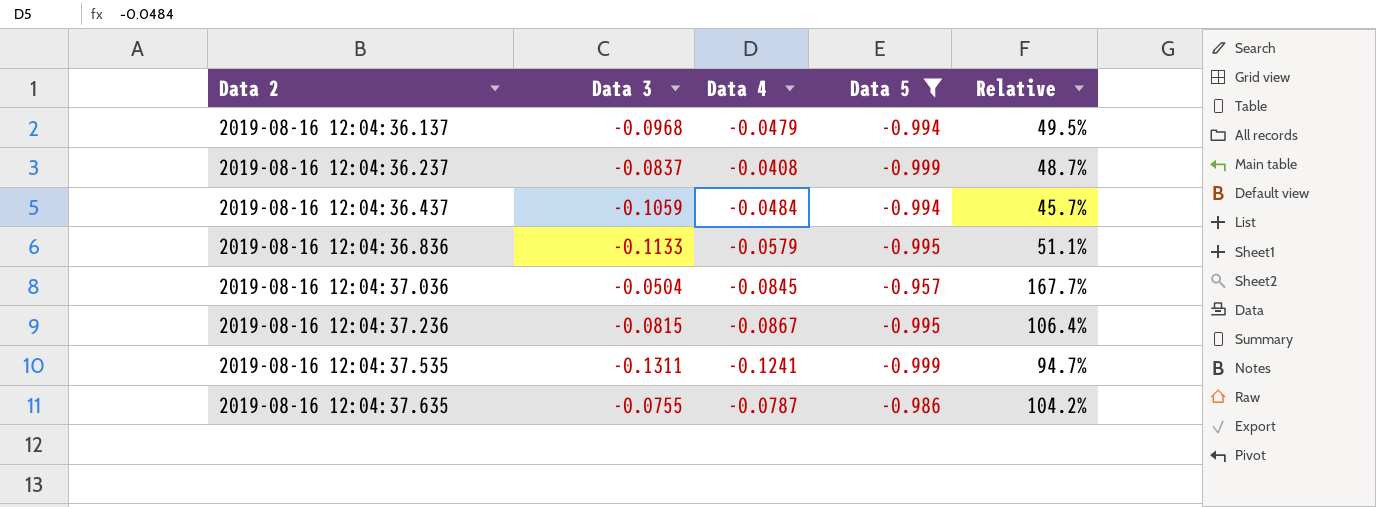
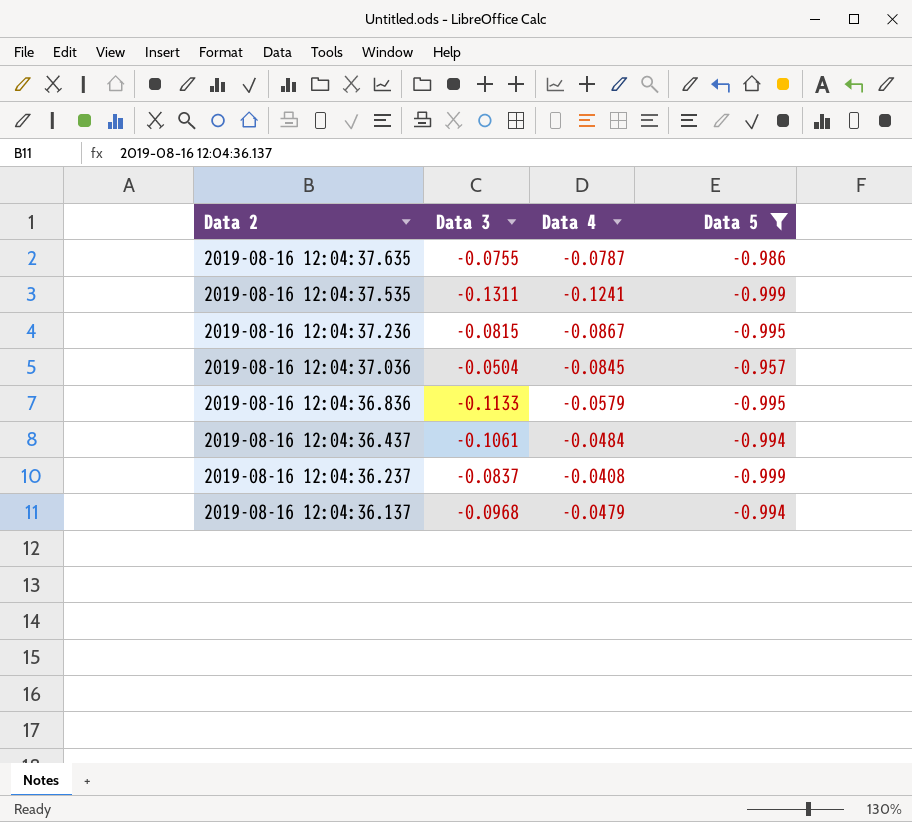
row order: Data 2 ascending -> Data 2 descending
column Relative | formula: [Data 4] / [Data 3] -> none
2019-08-16 12:04:36.437 | Data 3: -0.1059 -> -0.1061

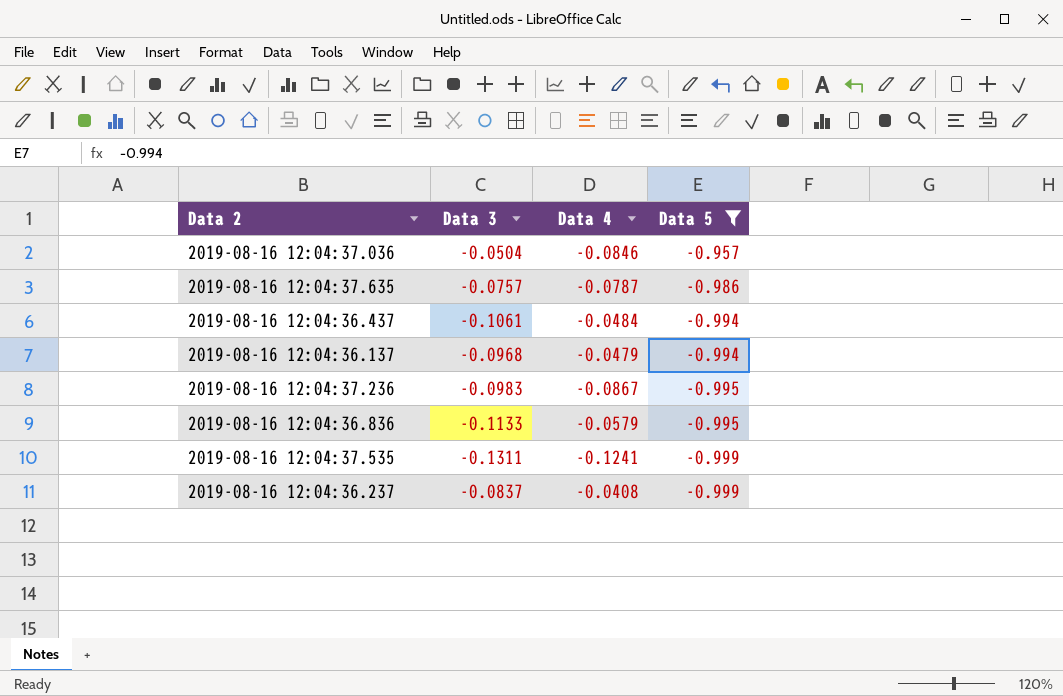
row order: Data 2 descending -> Data 5 descending
2019-08-16 12:04:37.036 | Data 4: -0.0845 -> -0.0846
2019-08-16 12:04:37.635 | Data 3: -0.0755 -> -0.0757
2019-08-16 12:04:37.236 | Data 3: -0.0815 -> -0.0983

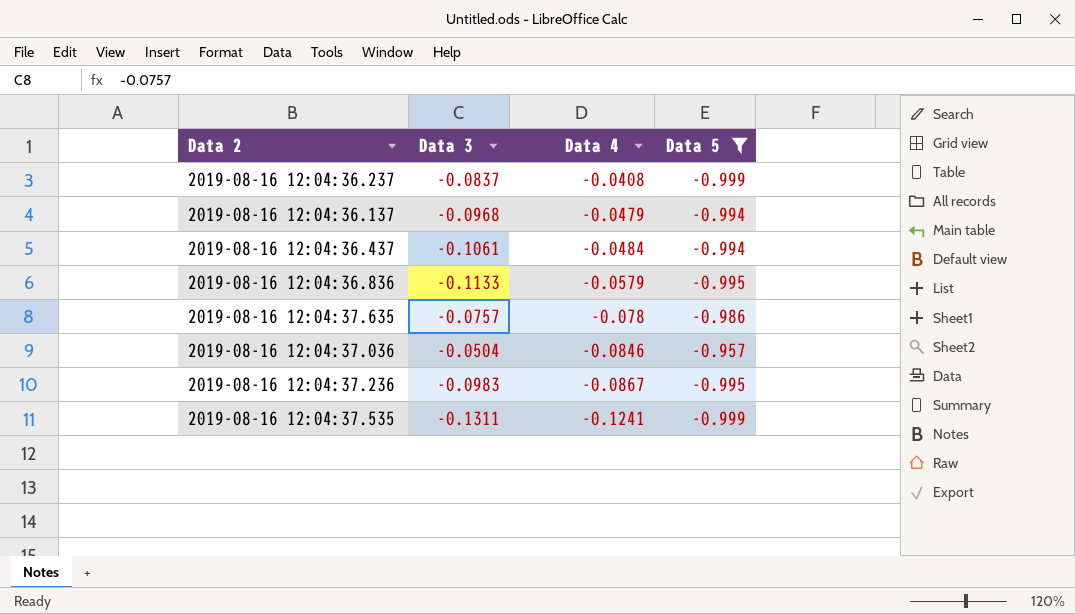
row order: Data 5 descending -> Data 4 descending
2019-08-16 12:04:37.635 | Data 4: -0.0787 -> -0.078

